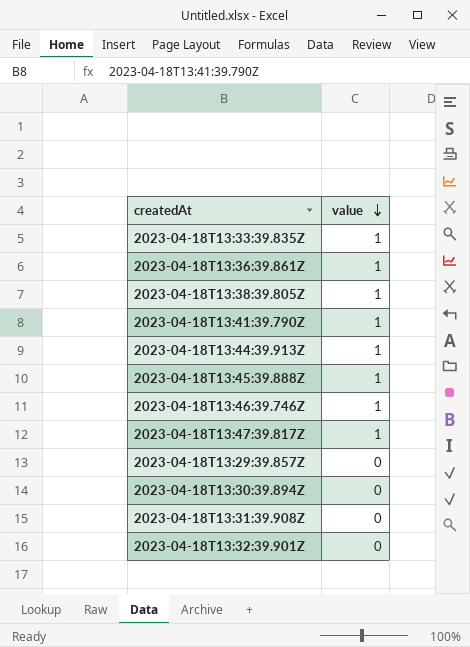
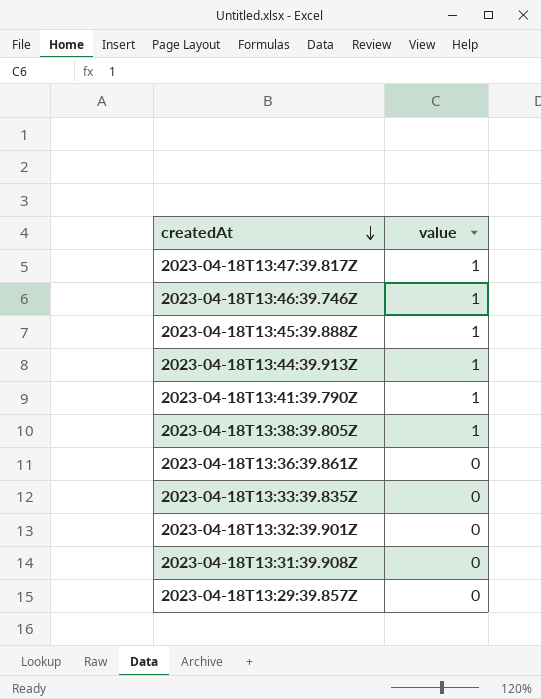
row order: value descending -> createdAt descending
row 2023-04-18T13:30:39.894Z: 0 -> none
2023-04-18T13:36:39.861Z | value: 1 -> 0
2023-04-18T13:33:39.835Z | value: 1 -> 0

